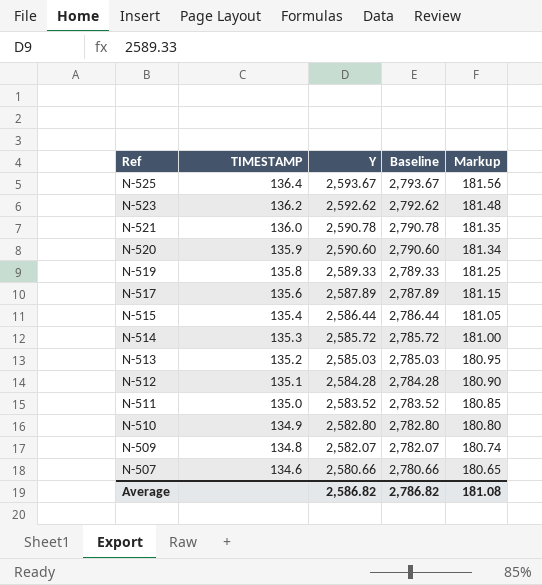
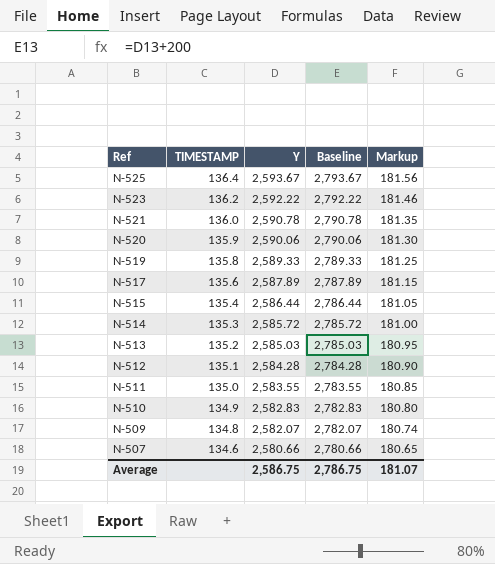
N-523 | Y: 2,592.62 -> 2,592.22
N-523 | Baseline: 2,792.62 -> 2,792.22
N-523 | Markup: 181.48 -> 181.46
N-520 | Y: 2,590.60 -> 2,590.06
N-520 | Baseline: 2,790.60 -> 2,790.06
N-520 | Markup: 181.34 -> 181.30
N-511 | Y: 2,583.52 -> 2,583.55
N-511 | Baseline: 2,783.52 -> 2,783.55
N-510 | Y: 2,582.80 -> 2,582.83
N-510 | Baseline: 2,782.80 -> 2,782.83
Average | Y: 2,586.82 -> 2,586.75
Average | Baseline: 2,786.82 -> 2,786.75
Average | Markup: 181.08 -> 181.07

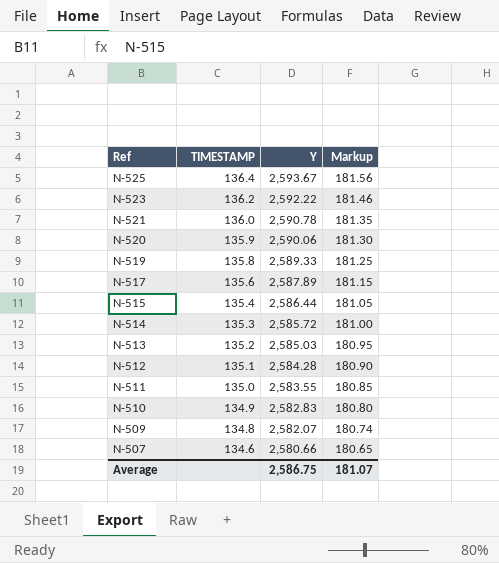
column Baseline | formula: [Y] + 200 -> none

